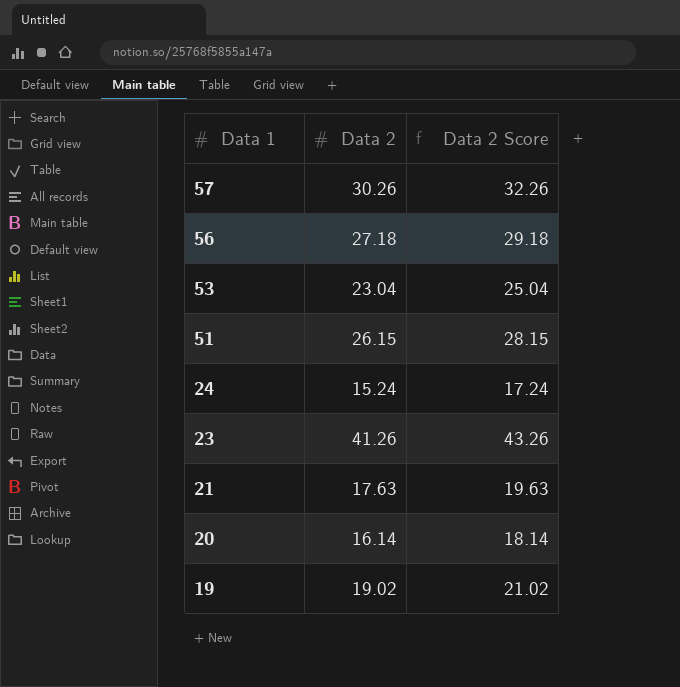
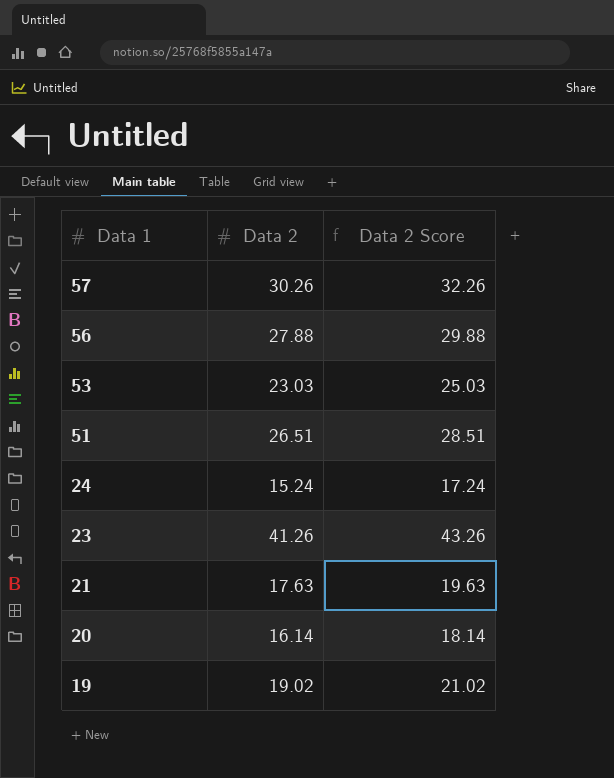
56 | Data 2: 27.18 -> 27.88
56 | Data 2 Score: 29.18 -> 29.88
53 | Data 2: 23.04 -> 23.03
53 | Data 2 Score: 25.04 -> 25.03
51 | Data 2: 26.15 -> 26.51
51 | Data 2 Score: 28.15 -> 28.51

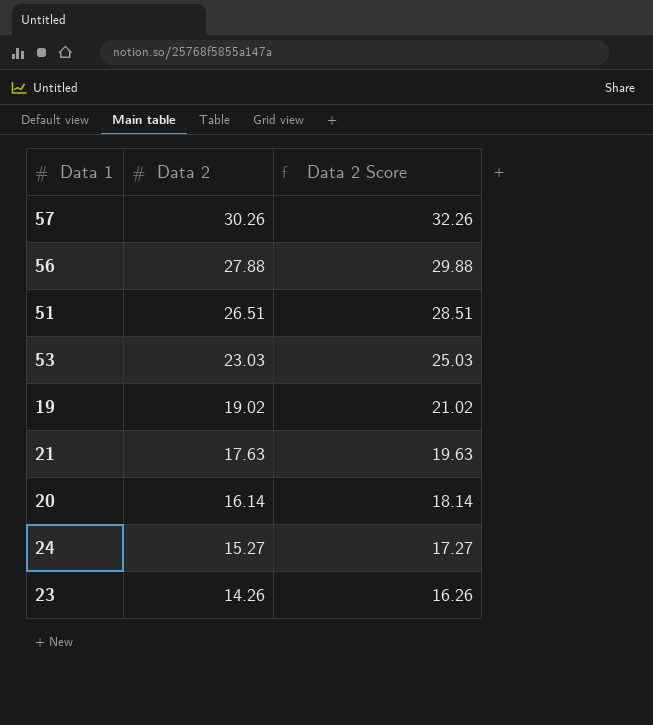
row order: Data 1 descending -> Data 2 descending
24 | Data 2: 15.24 -> 15.27
24 | Data 2 Score: 17.24 -> 17.27
23 | Data 2: 41.26 -> 14.26
23 | Data 2 Score: 43.26 -> 16.26

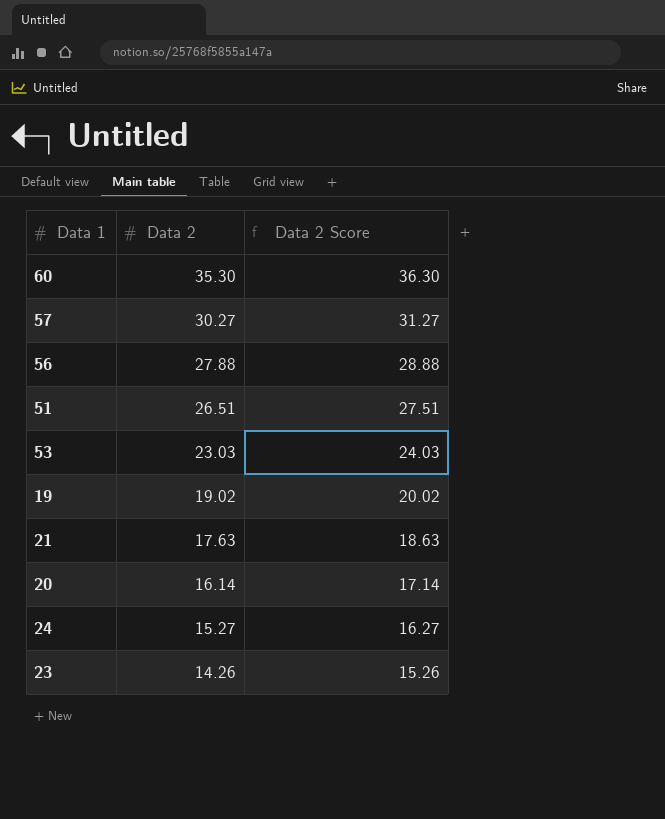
column Data 2 Score | formula: [Data 2] + 2 -> [Data 2] + 1
row 60: none -> 35.30 | 36.30
57 | Data 2: 30.26 -> 30.27

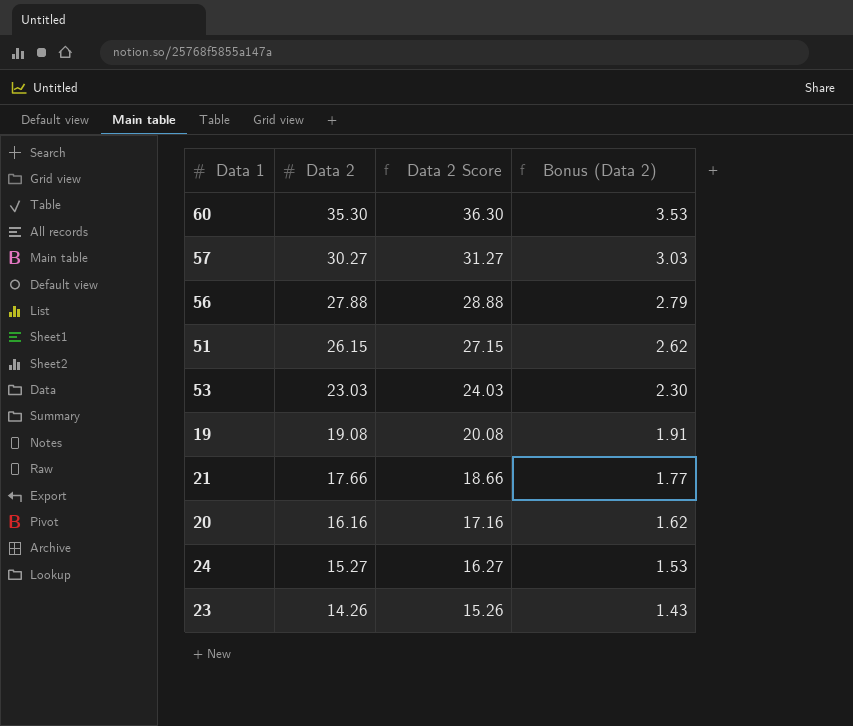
column Bonus (Data 2) | formula: none -> [Data 2] * 0.1
51 | Data 2: 26.51 -> 26.15
51 | Data 2 Score: 27.51 -> 27.15
19 | Data 2: 19.02 -> 19.08
19 | Data 2 Score: 20.02 -> 20.08
21 | Data 2: 17.63 -> 17.66
21 | Data 2 Score: 18.63 -> 18.66
20 | Data 2: 16.14 -> 16.16
20 | Data 2 Score: 17.14 -> 17.16

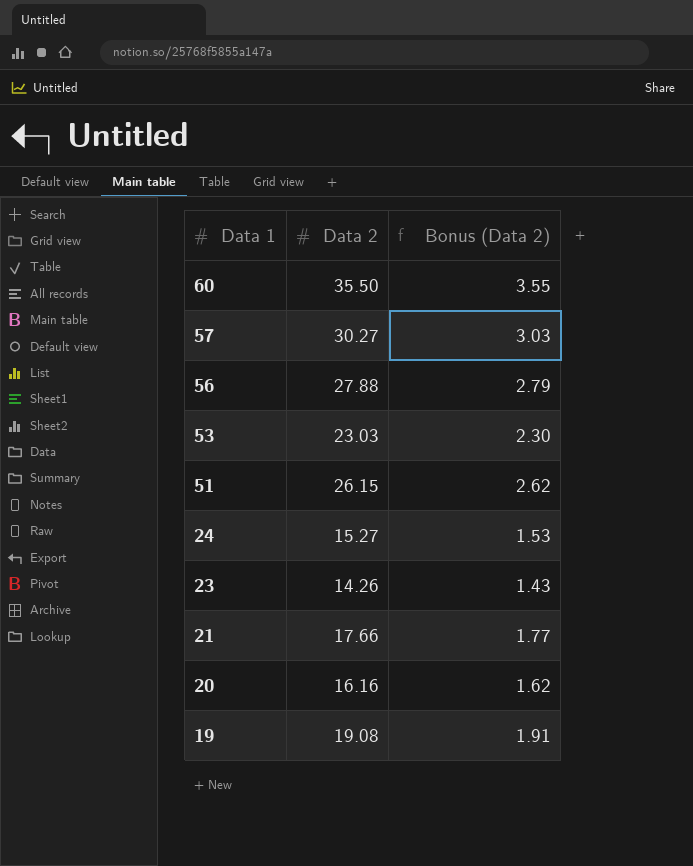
row order: Data 2 descending -> Data 1 descending
column Data 2 Score | formula: [Data 2] + 1 -> none
60 | Data 2: 35.30 -> 35.50
60 | Bonus (Data 2): 3.53 -> 3.55

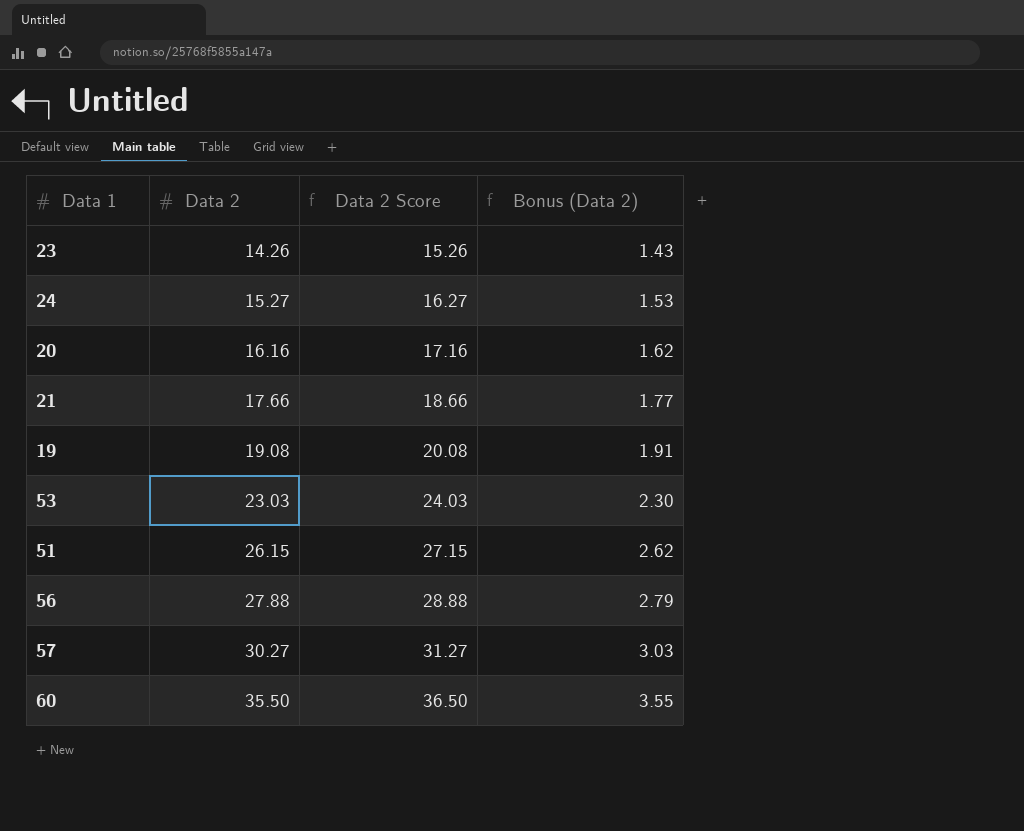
row order: Data 1 descending -> Data 2 ascending
column Data 2 Score | formula: none -> [Data 2] + 1

